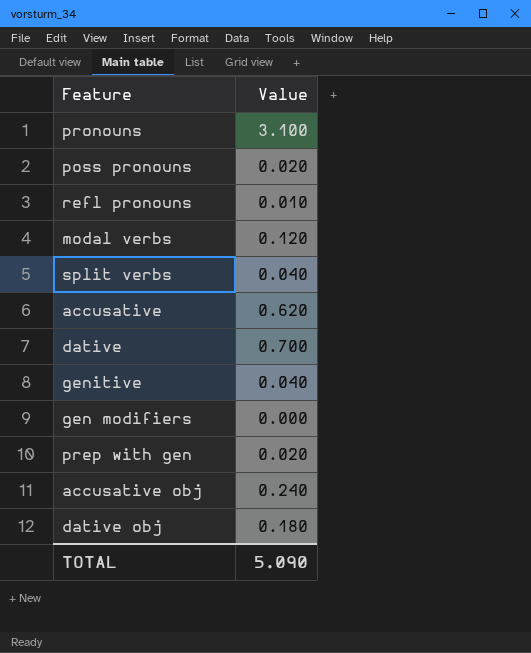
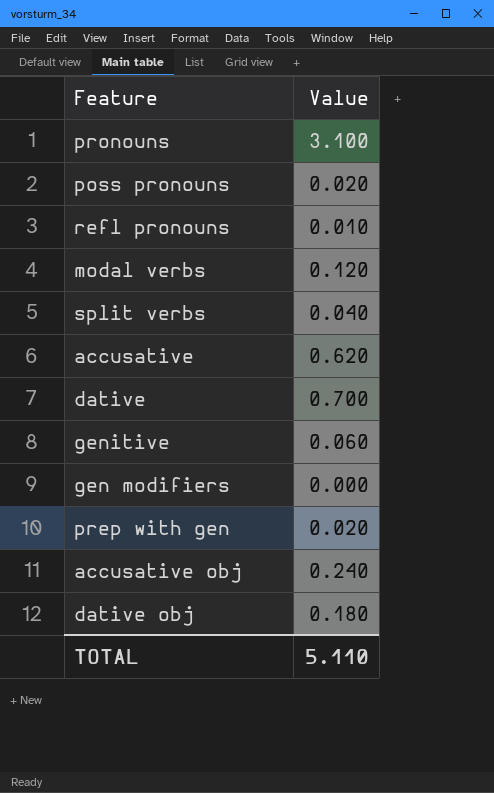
genitive | Value: 0.040 -> 0.060
TOTAL | Value: 5.090 -> 5.110

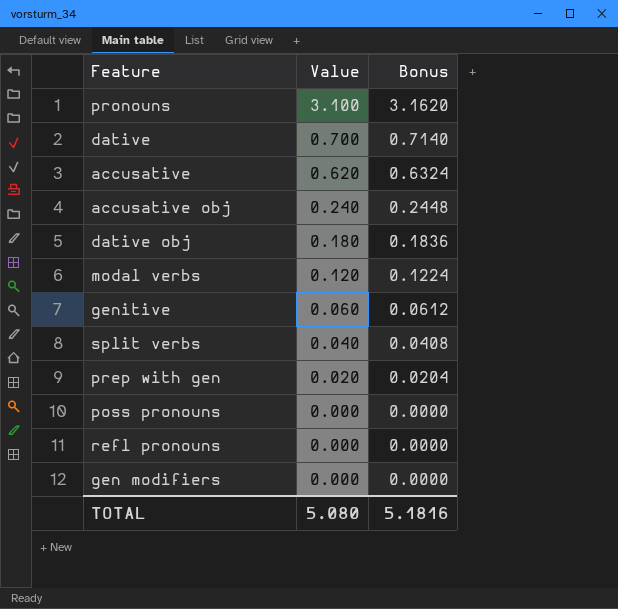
row order: none -> Value descending
column Bonus | formula: none -> [Value] * 1.02
poss pronouns | Value: 0.020 -> 0.000
refl pronouns | Value: 0.010 -> 0.000
TOTAL | Value: 5.110 -> 5.080

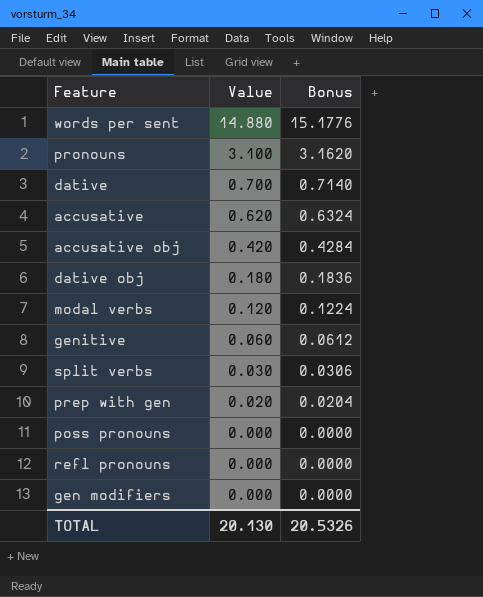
row words per sent: none -> 14.880 | 15.1776
accusative obj | Value: 0.240 -> 0.420
accusative obj | Bonus: 0.2448 -> 0.4284
split verbs | Value: 0.040 -> 0.030
split verbs | Bonus: 0.0408 -> 0.0306
TOTAL | Value: 5.080 -> 20.130
TOTAL | Bonus: 5.1816 -> 20.5326

